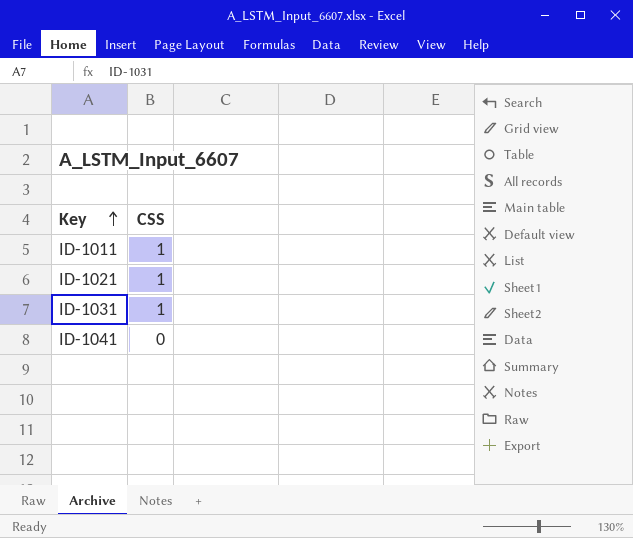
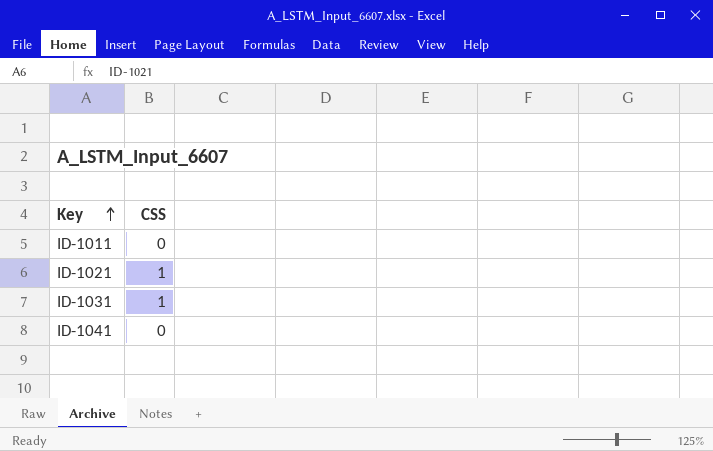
ID-1011 | CSS: 1 -> 0

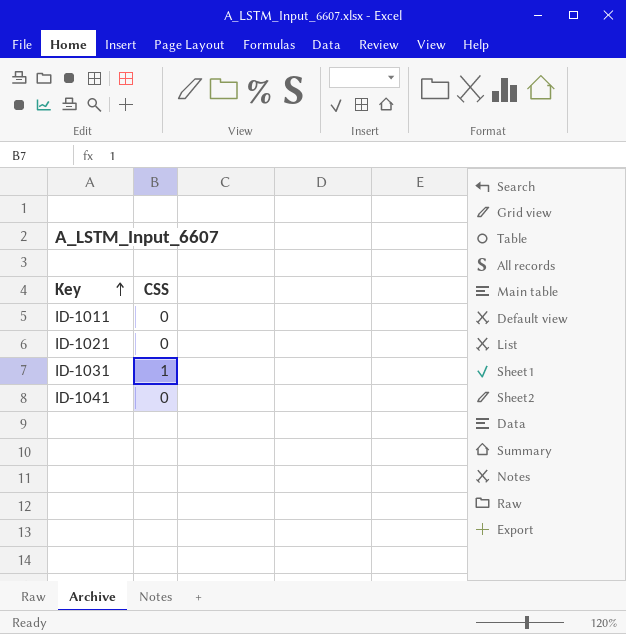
ID-1021 | CSS: 1 -> 0

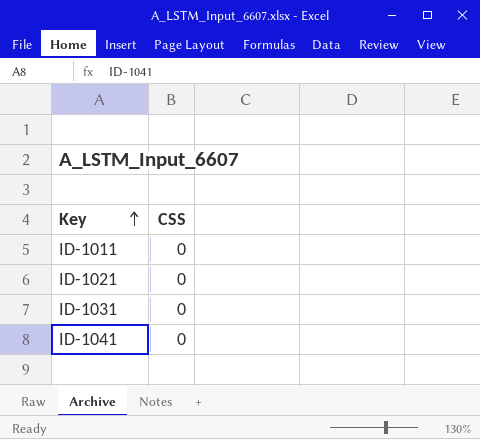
ID-1031 | CSS: 1 -> 0

